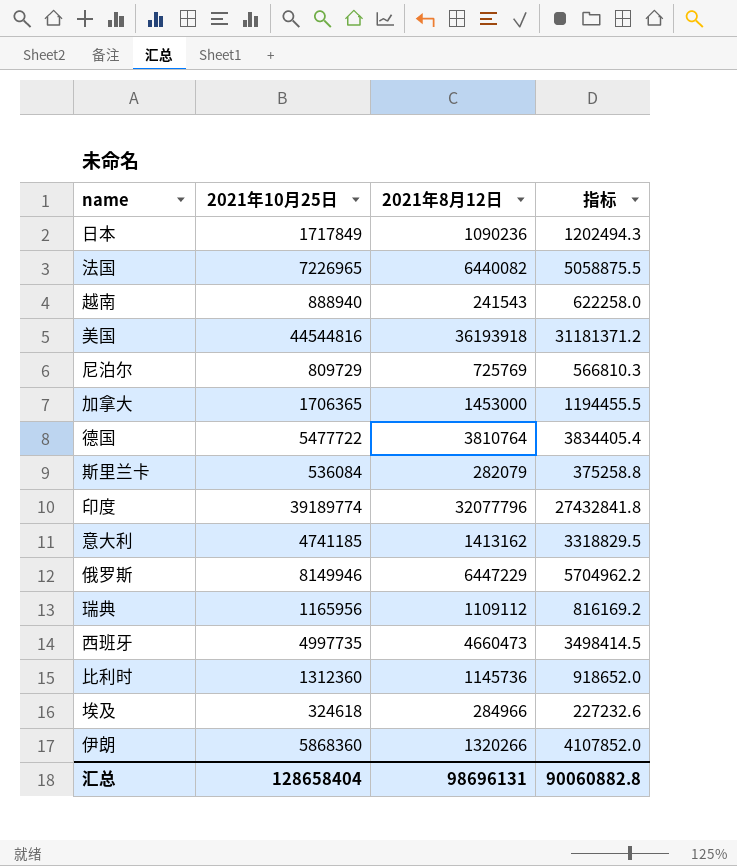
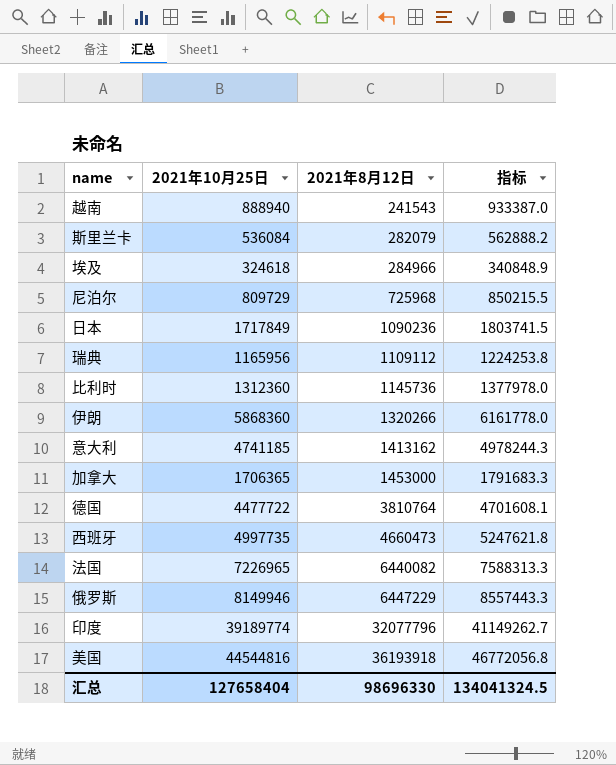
row order: none -> 2021年8月12日 ascending
column 指标 | formula: [2021年10月25日] * 0.7 -> [2021年10月25日] * 1.05
尼泊尔 | 2021年8月12日: 725769 -> 725968
德国 | 2021年10月25日: 5477722 -> 4477722
汇总 | 2021年10月25日: 128658404 -> 127658404
汇总 | 2021年8月12日: 98696131 -> 98696330
汇总 | 指标: 90060882.8 -> 134041324.5

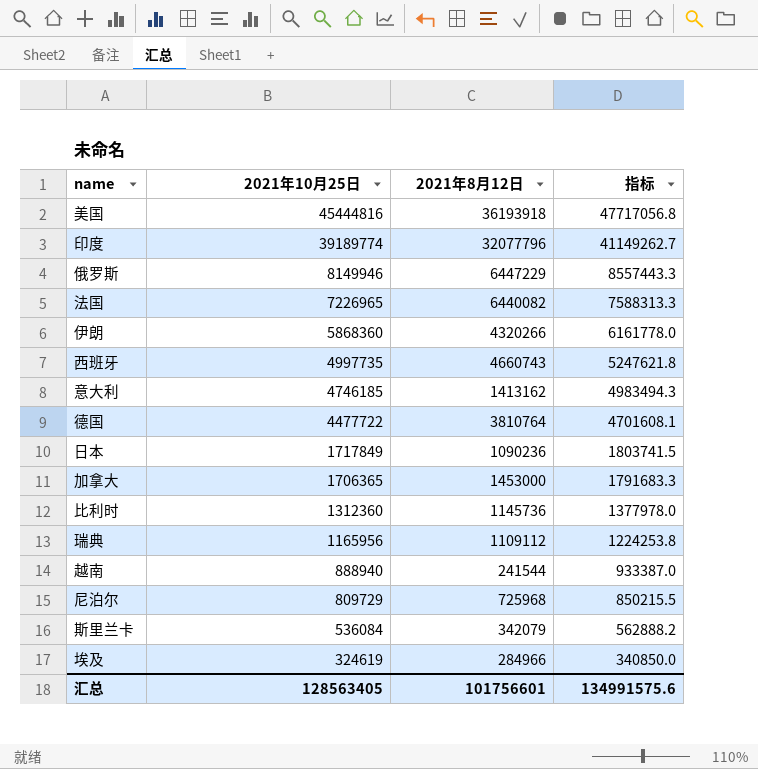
row order: 2021年8月12日 ascending -> 2021年10月25日 descending
美国 | 2021年10月25日: 44544816 -> 45444816
美国 | 指标: 46772056.8 -> 47717056.8
伊朗 | 2021年8月12日: 1320266 -> 4320266
西班牙 | 2021年8月12日: 4660473 -> 4660743
意大利 | 2021年10月25日: 4741185 -> 4746185
意大利 | 指标: 4978244.3 -> 4983494.3
越南 | 2021年8月12日: 241543 -> 241544
斯里兰卡 | 2021年8月12日: 282079 -> 342079
埃及 | 2021年10月25日: 324618 -> 324619
埃及 | 指标: 340848.9 -> 340850.0
汇总 | 2021年10月25日: 127658404 -> 128563405
汇总 | 2021年8月12日: 98696330 -> 101756601
汇总 | 指标: 134041324.5 -> 134991575.6

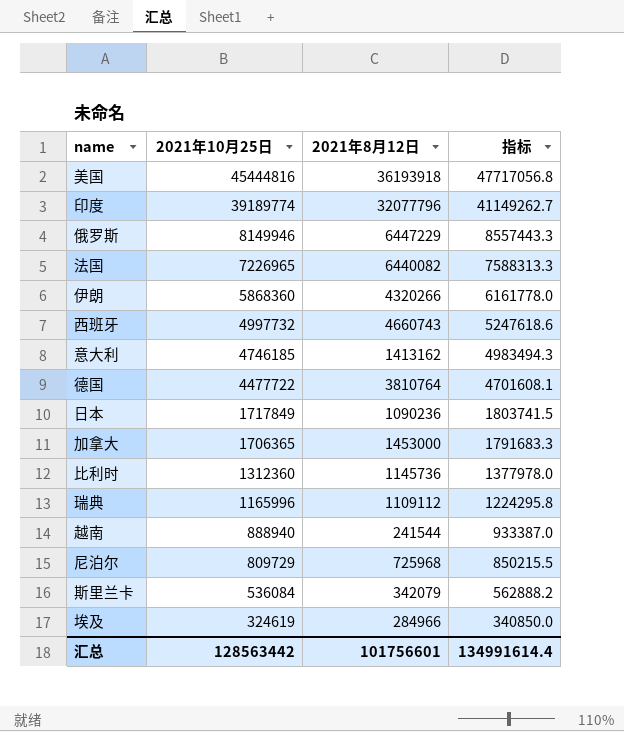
西班牙 | 2021年10月25日: 4997735 -> 4997732
西班牙 | 指标: 5247621.8 -> 5247618.6
瑞典 | 2021年10月25日: 1165956 -> 1165996
瑞典 | 指标: 1224253.8 -> 1224295.8
汇总 | 2021年10月25日: 128563405 -> 128563442
汇总 | 指标: 134991575.6 -> 134991614.4

